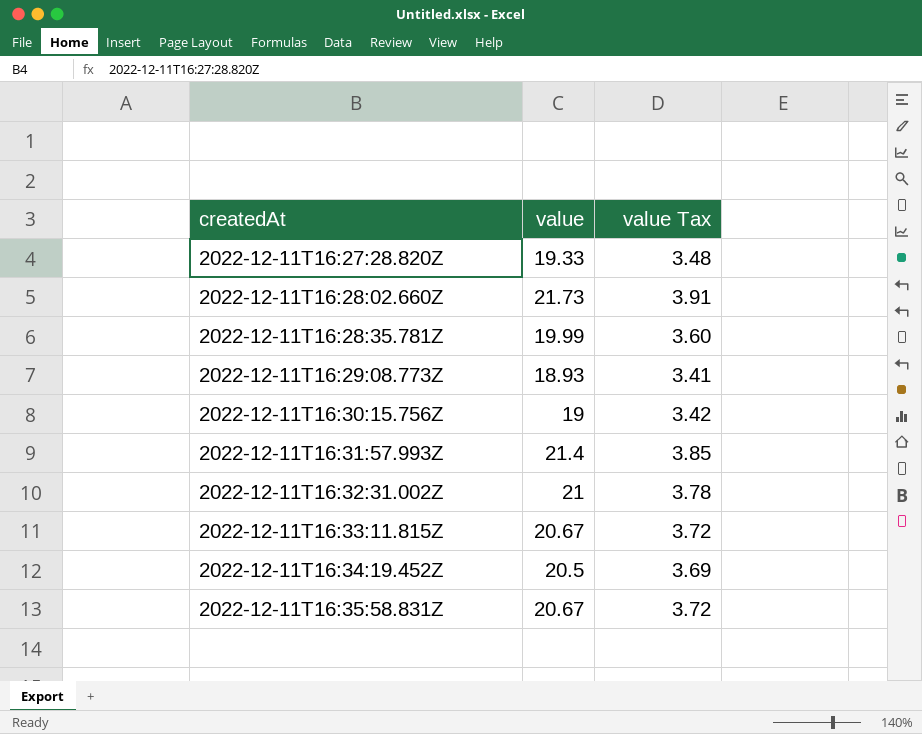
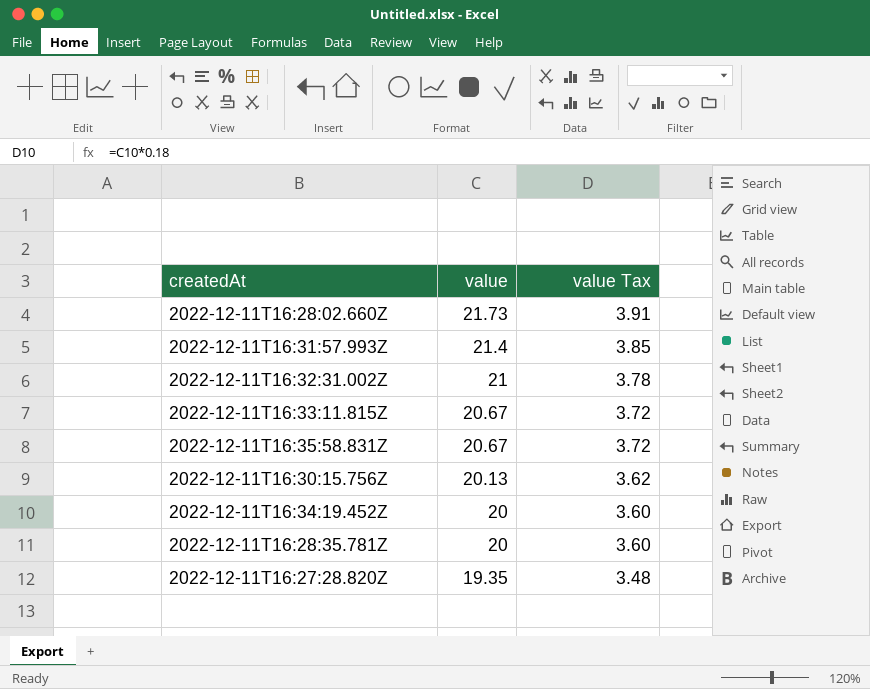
row order: createdAt ascending -> value descending
row 2022-12-11T16:29:08.773Z: 18.93 | 3.41 -> none
2022-12-11T16:30:15.756Z | value: 19 -> 20.13
2022-12-11T16:30:15.756Z | value Tax: 3.42 -> 3.62
2022-12-11T16:34:19.452Z | value: 20.5 -> 20
2022-12-11T16:34:19.452Z | value Tax: 3.69 -> 3.60
2022-12-11T16:28:35.781Z | value: 19.99 -> 20
2022-12-11T16:27:28.820Z | value: 19.33 -> 19.35

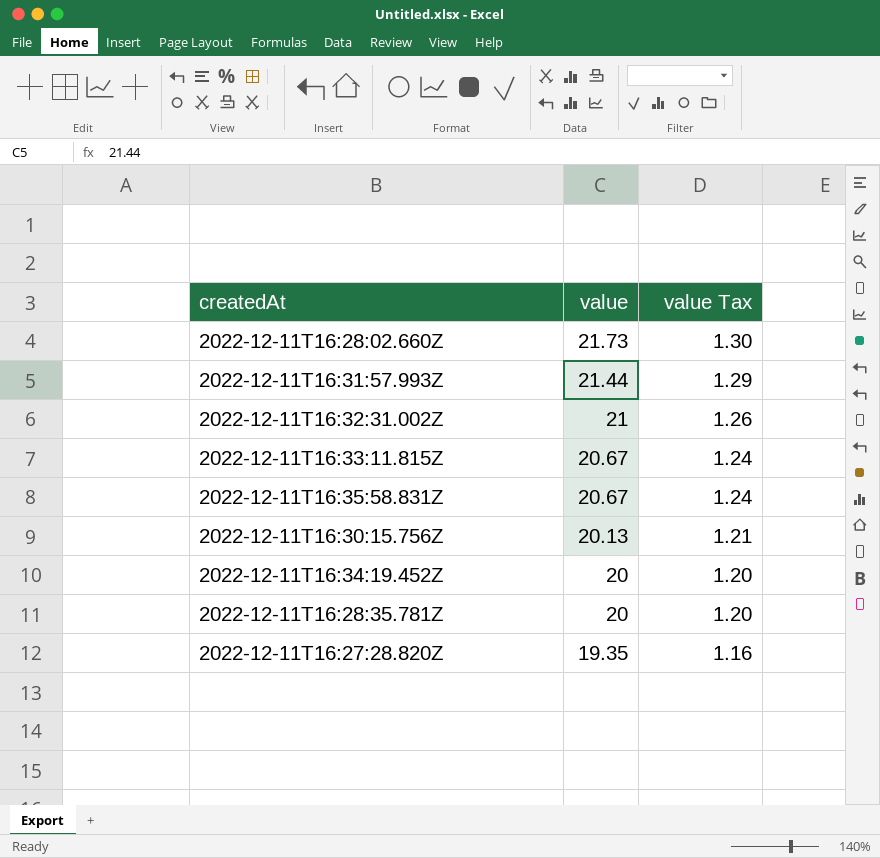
column value Tax | formula: [value] * 0.18 -> [value] * 0.06
2022-12-11T16:31:57.993Z | value: 21.4 -> 21.44

